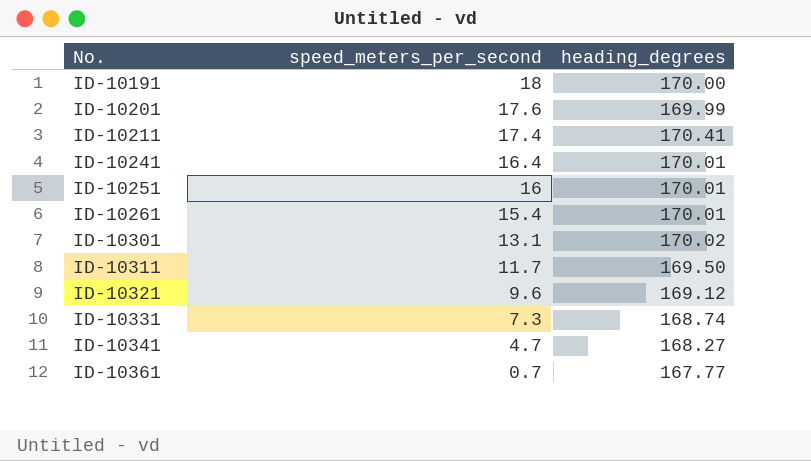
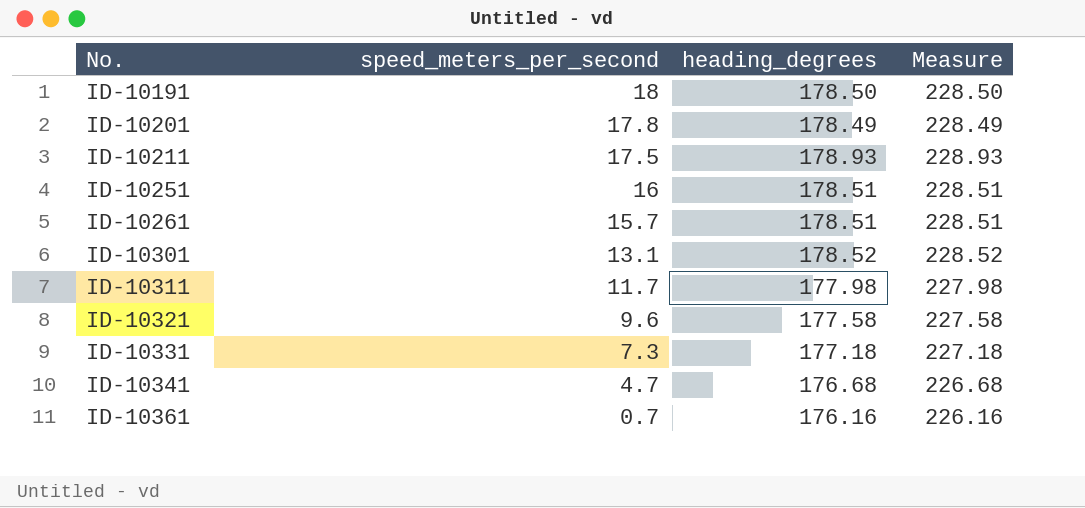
column Measure | formula: none -> [heading_degrees] + 50
row ID-10241: 16.4 | 170.01 -> none
ID-10191 | heading_degrees: 170.00 -> 178.50
ID-10201 | speed_meters_per_second: 17.6 -> 17.8
ID-10201 | heading_degrees: 169.99 -> 178.49
ID-10211 | speed_meters_per_second: 17.4 -> 17.5
ID-10211 | heading_degrees: 170.41 -> 178.93
ID-10251 | heading_degrees: 170.01 -> 178.51
ID-10261 | speed_meters_per_second: 15.4 -> 15.7
ID-10261 | heading_degrees: 170.01 -> 178.51
ID-10301 | heading_degrees: 170.02 -> 178.52
ID-10311 | heading_degrees: 169.50 -> 177.98
ID-10321 | heading_degrees: 169.12 -> 177.58
ID-10331 | heading_degrees: 168.74 -> 177.18
ID-10341 | heading_degrees: 168.27 -> 176.68
ID-10361 | heading_degrees: 167.77 -> 176.16

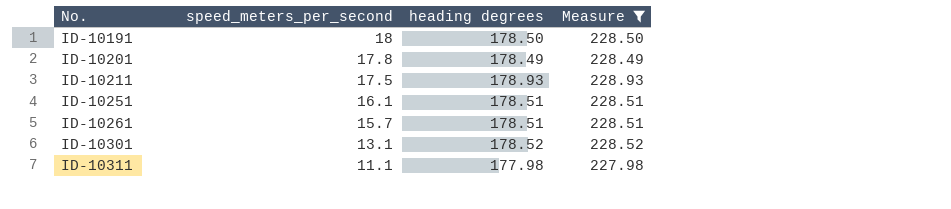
filter: none -> Measure >= 227.98
column name: heading_degrees -> heading degrees
ID-10251 | speed_meters_per_second: 16 -> 16.1
ID-10311 | speed_meters_per_second: 11.7 -> 11.1

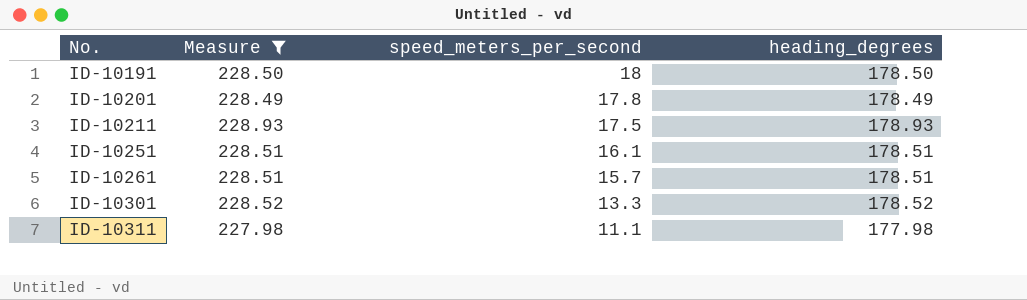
column Measure | position: 4 -> 2
column name: heading degrees -> heading_degrees
ID-10301 | speed_meters_per_second: 13.1 -> 13.3

